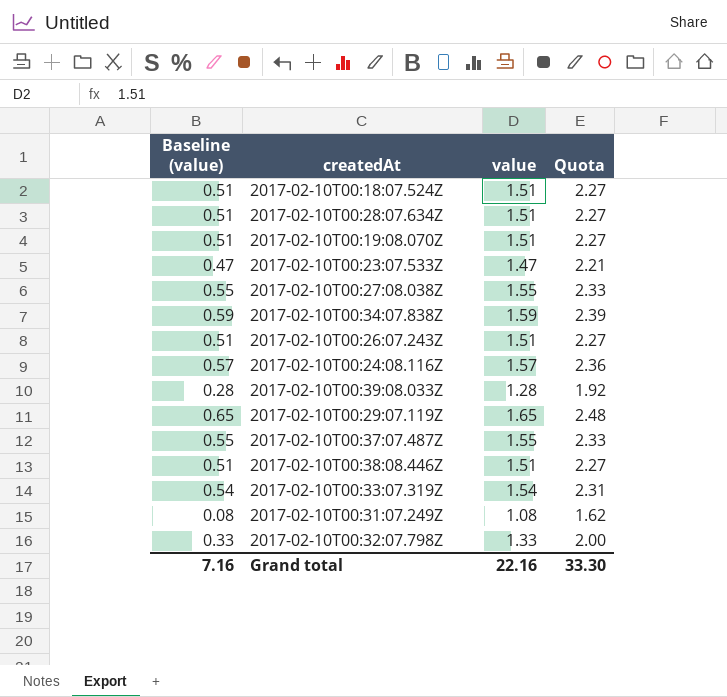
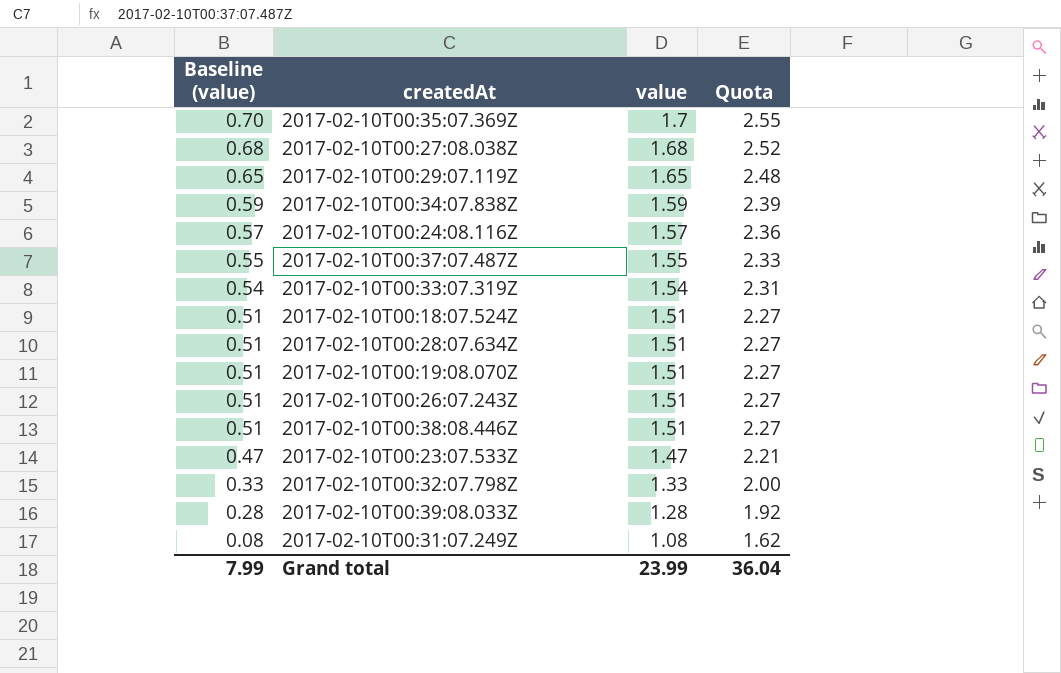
row order: none -> Baseline (value) descending
row 2017-02-10T00:35:07.369Z: none -> 0.70 | 1.7 | 2.55
2017-02-10T00:27:08.038Z | Baseline (value): 0.55 -> 0.68
2017-02-10T00:27:08.038Z | value: 1.55 -> 1.68
2017-02-10T00:27:08.038Z | Quota: 2.33 -> 2.52
Grand total | Baseline (value): 7.16 -> 7.99
Grand total | value: 22.16 -> 23.99
Grand total | Quota: 33.30 -> 36.04

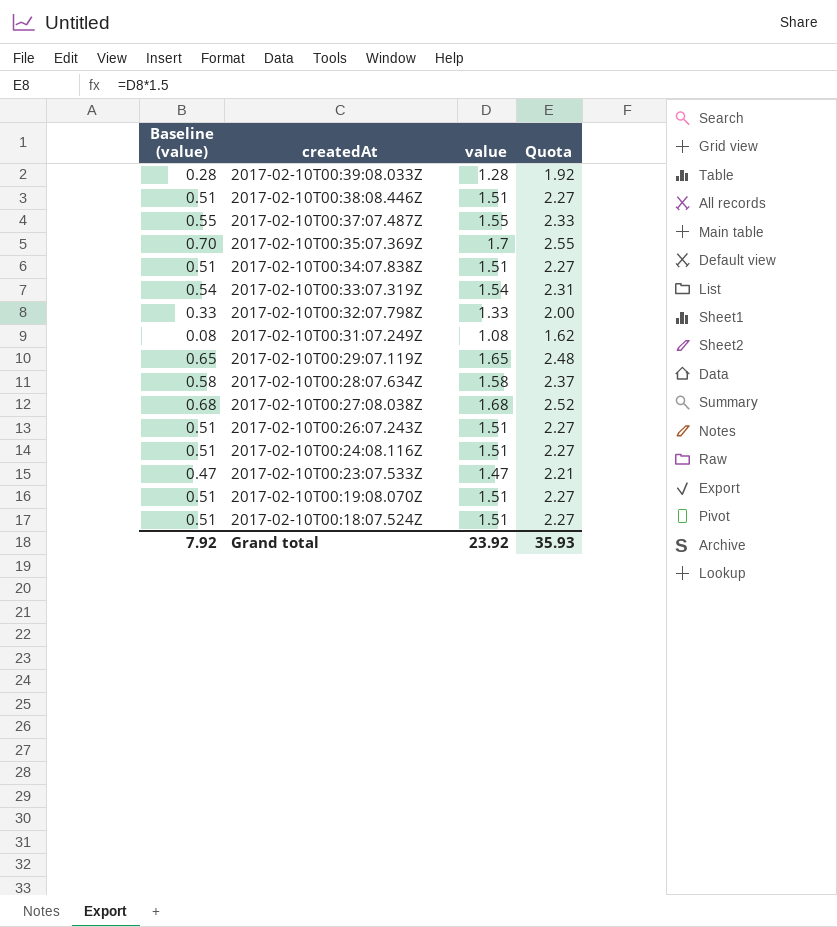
row order: Baseline (value) descending -> createdAt descending
2017-02-10T00:34:07.838Z | Baseline (value): 0.59 -> 0.51
2017-02-10T00:34:07.838Z | value: 1.59 -> 1.51
2017-02-10T00:34:07.838Z | Quota: 2.39 -> 2.27
2017-02-10T00:28:07.634Z | Baseline (value): 0.51 -> 0.58
2017-02-10T00:28:07.634Z | value: 1.51 -> 1.58
2017-02-10T00:28:07.634Z | Quota: 2.27 -> 2.37
2017-02-10T00:24:08.116Z | Baseline (value): 0.57 -> 0.51
2017-02-10T00:24:08.116Z | value: 1.57 -> 1.51
2017-02-10T00:24:08.116Z | Quota: 2.36 -> 2.27
Grand total | Baseline (value): 7.99 -> 7.92
Grand total | value: 23.99 -> 23.92
Grand total | Quota: 36.04 -> 35.93

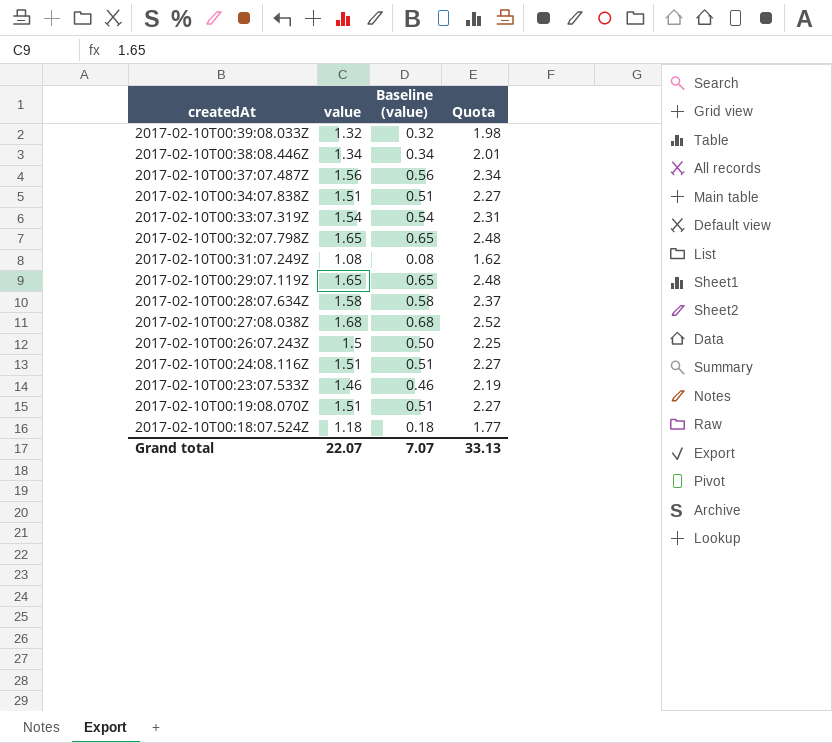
column Baseline (value) | position: 1 -> 3
row 2017-02-10T00:35:07.369Z: 0.70 | 1.7 | 2.55 -> none
2017-02-10T00:39:08.033Z | value: 1.28 -> 1.32
2017-02-10T00:39:08.033Z | Baseline (value): 0.28 -> 0.32
2017-02-10T00:39:08.033Z | Quota: 1.92 -> 1.98
2017-02-10T00:38:08.446Z | value: 1.51 -> 1.34
2017-02-10T00:38:08.446Z | Baseline (value): 0.51 -> 0.34
2017-02-10T00:38:08.446Z | Quota: 2.27 -> 2.01
2017-02-10T00:37:07.487Z | value: 1.55 -> 1.56
2017-02-10T00:37:07.487Z | Baseline (value): 0.55 -> 0.56
2017-02-10T00:37:07.487Z | Quota: 2.33 -> 2.34
2017-02-10T00:32:07.798Z | value: 1.33 -> 1.65
2017-02-10T00:32:07.798Z | Baseline (value): 0.33 -> 0.65
2017-02-10T00:32:07.798Z | Quota: 2.00 -> 2.48
2017-02-10T00:26:07.243Z | value: 1.51 -> 1.5
2017-02-10T00:26:07.243Z | Baseline (value): 0.51 -> 0.50
2017-02-10T00:26:07.243Z | Quota: 2.27 -> 2.25
2017-02-10T00:23:07.533Z | value: 1.47 -> 1.46
2017-02-10T00:23:07.533Z | Baseline (value): 0.47 -> 0.46
2017-02-10T00:23:07.533Z | Quota: 2.21 -> 2.19
2017-02-10T00:18:07.524Z | value: 1.51 -> 1.18
2017-02-10T00:18:07.524Z | Baseline (value): 0.51 -> 0.18
2017-02-10T00:18:07.524Z | Quota: 2.27 -> 1.77
Grand total | value: 23.92 -> 22.07
Grand total | Baseline (value): 7.92 -> 7.07
Grand total | Quota: 35.93 -> 33.13

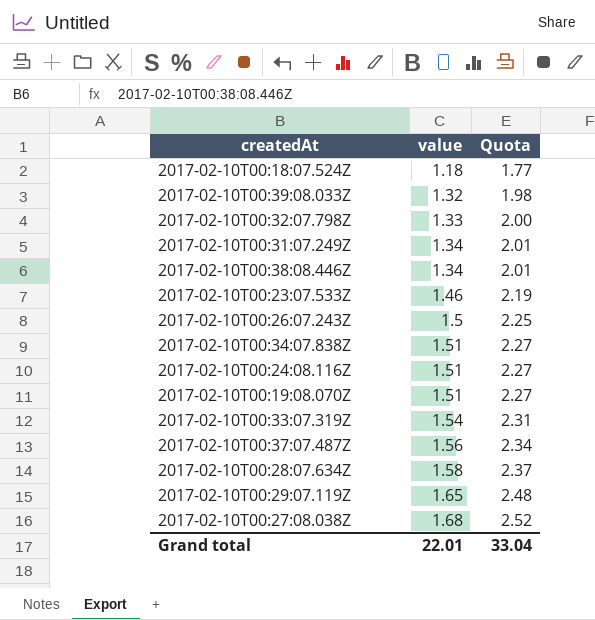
row order: createdAt descending -> value ascending
column Baseline (value) | formula: [value] - 1 -> none
2017-02-10T00:32:07.798Z | value: 1.65 -> 1.33
2017-02-10T00:32:07.798Z | Quota: 2.48 -> 2.00
2017-02-10T00:31:07.249Z | value: 1.08 -> 1.34
2017-02-10T00:31:07.249Z | Quota: 1.62 -> 2.01
Grand total | value: 22.07 -> 22.01
Grand total | Quota: 33.13 -> 33.04

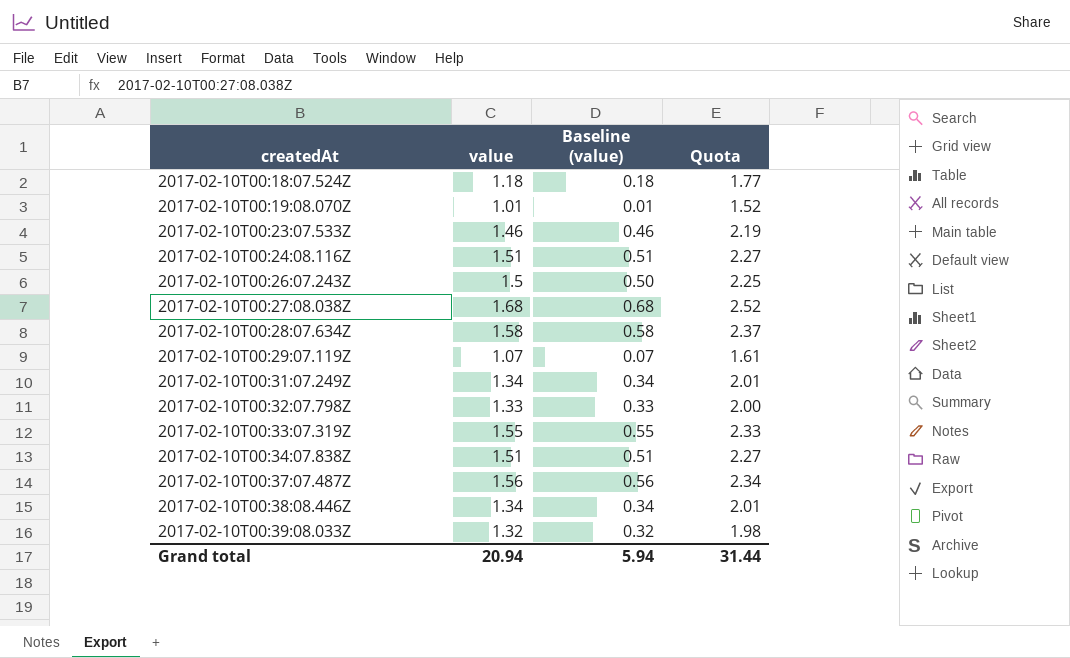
row order: value ascending -> createdAt ascending
column Baseline (value) | formula: none -> [value] - 1
2017-02-10T00:19:08.070Z | value: 1.51 -> 1.01
2017-02-10T00:19:08.070Z | Quota: 2.27 -> 1.52
2017-02-10T00:29:07.119Z | value: 1.65 -> 1.07
2017-02-10T00:29:07.119Z | Quota: 2.48 -> 1.61
2017-02-10T00:33:07.319Z | value: 1.54 -> 1.55
2017-02-10T00:33:07.319Z | Quota: 2.31 -> 2.33
Grand total | value: 22.01 -> 20.94
Grand total | Quota: 33.04 -> 31.44

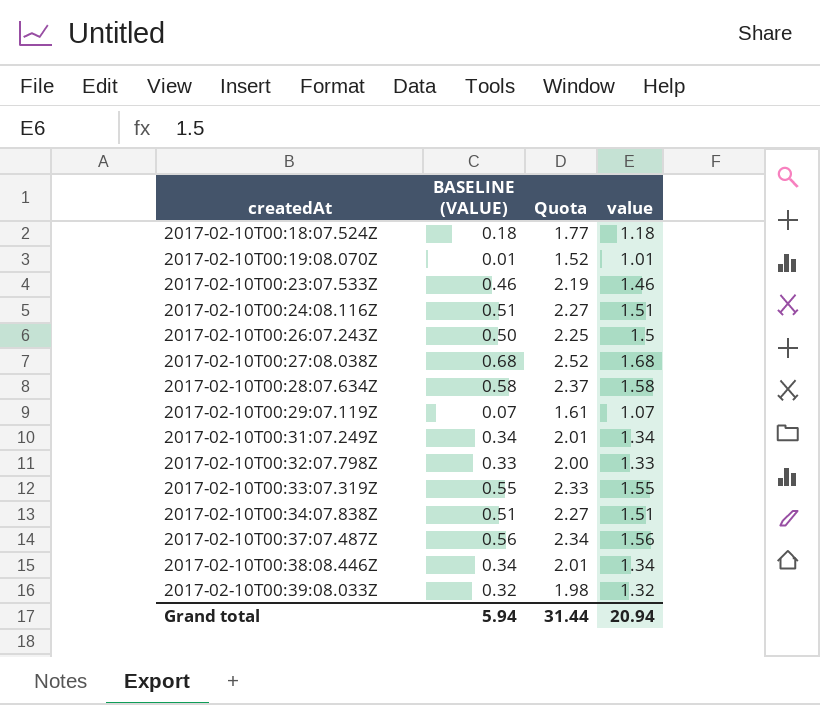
column name: Baseline (value) -> BASELINE (VALUE)
column value | position: 2 -> 4

